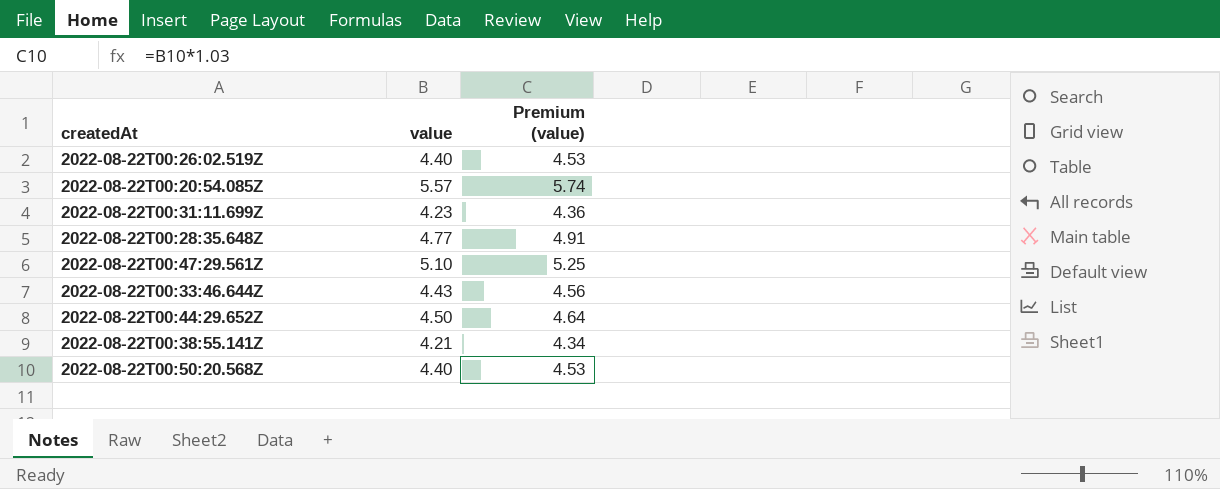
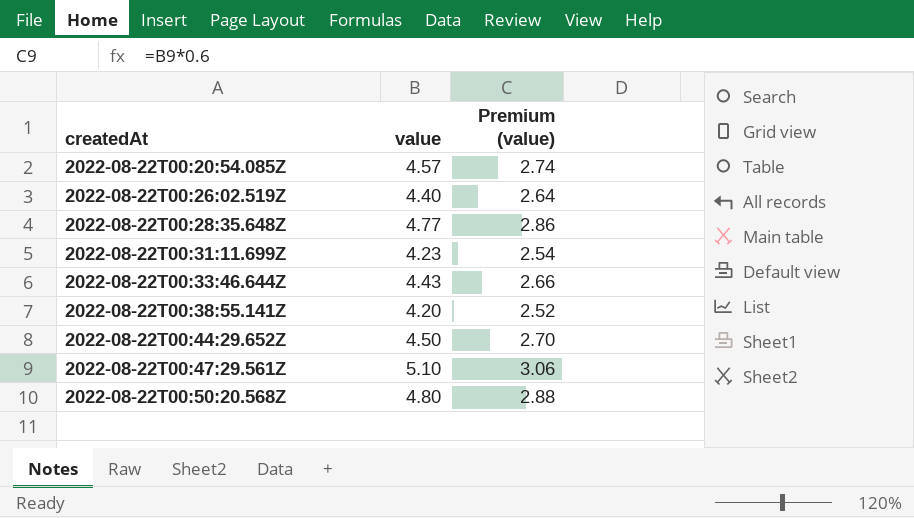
row order: none -> createdAt ascending
column Premium (value) | formula: [value] * 1.03 -> [value] * 0.6
2022-08-22T00:20:54.085Z | value: 5.57 -> 4.57
2022-08-22T00:38:55.141Z | value: 4.21 -> 4.20
2022-08-22T00:50:20.568Z | value: 4.40 -> 4.80

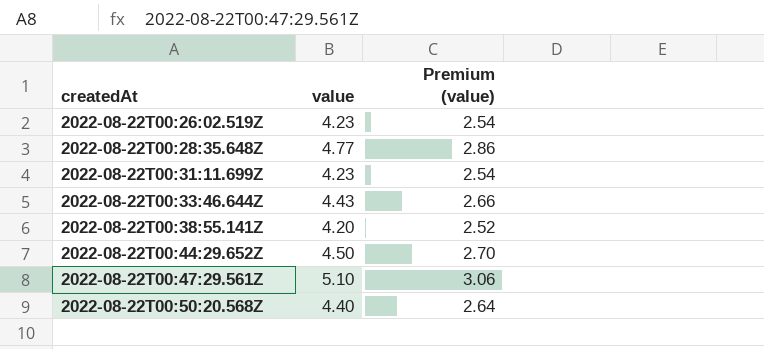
row 2022-08-22T00:20:54.085Z: 4.57 | 2.74 -> none
2022-08-22T00:26:02.519Z | value: 4.40 -> 4.23
2022-08-22T00:26:02.519Z | Premium (value): 2.64 -> 2.54
2022-08-22T00:50:20.568Z | value: 4.80 -> 4.40
2022-08-22T00:50:20.568Z | Premium (value): 2.88 -> 2.64

